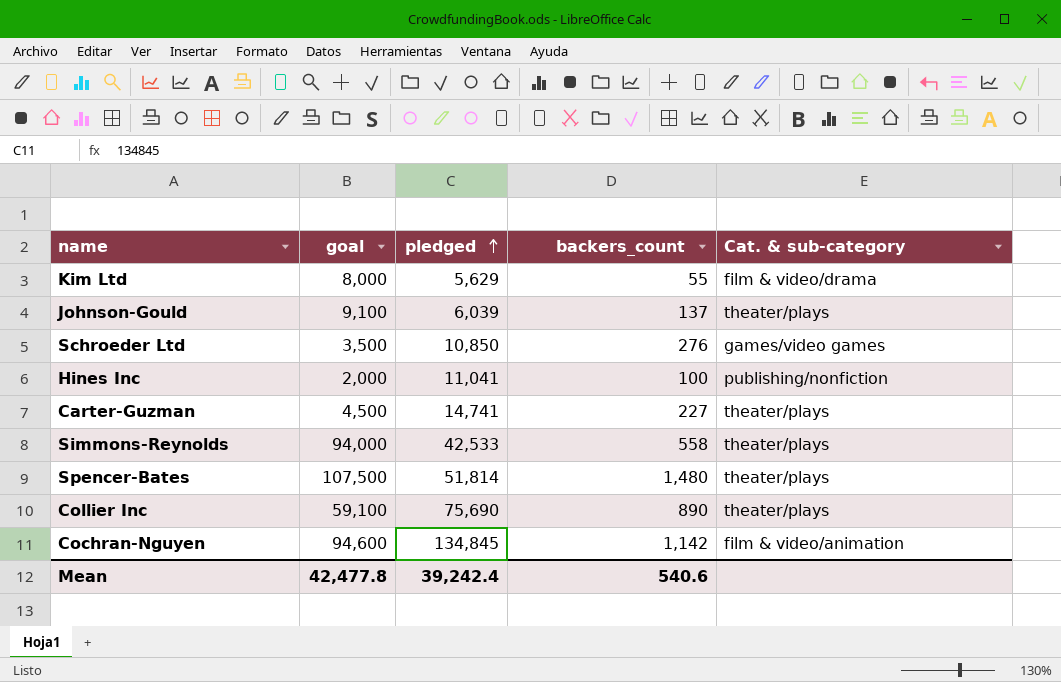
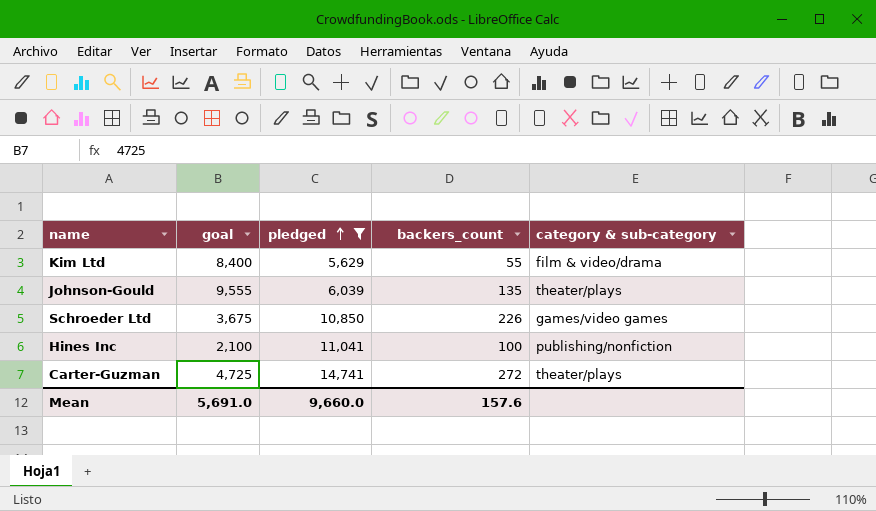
filter: none -> pledged <= 14,741
column name: Cat. & sub-category -> category & sub-category
Kim Ltd | goal: 8,000 -> 8,400
Johnson-Gould | goal: 9,100 -> 9,555
Johnson-Gould | backers_count: 137 -> 135
Schroeder Ltd | goal: 3,500 -> 3,675
Schroeder Ltd | backers_count: 276 -> 226
Hines Inc | goal: 2,000 -> 2,100
Carter-Guzman | goal: 4,500 -> 4,725
Carter-Guzman | backers_count: 227 -> 272
Mean | goal: 42,477.8 -> 5,691.0
Mean | pledged: 39,242.4 -> 9,660.0
Mean | backers_count: 540.6 -> 157.6

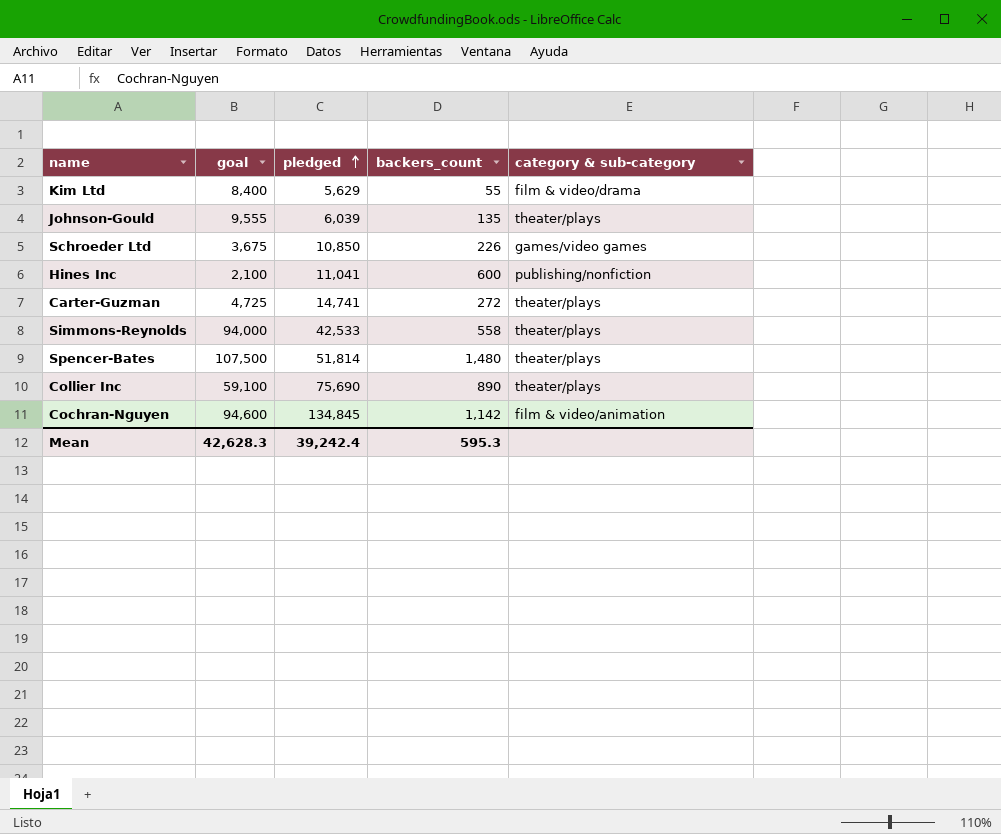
filter: pledged <= 14,741 -> none
Hines Inc | backers_count: 100 -> 600
Mean | goal: 5,691.0 -> 42,628.3
Mean | pledged: 9,660.0 -> 39,242.4
Mean | backers_count: 157.6 -> 595.3

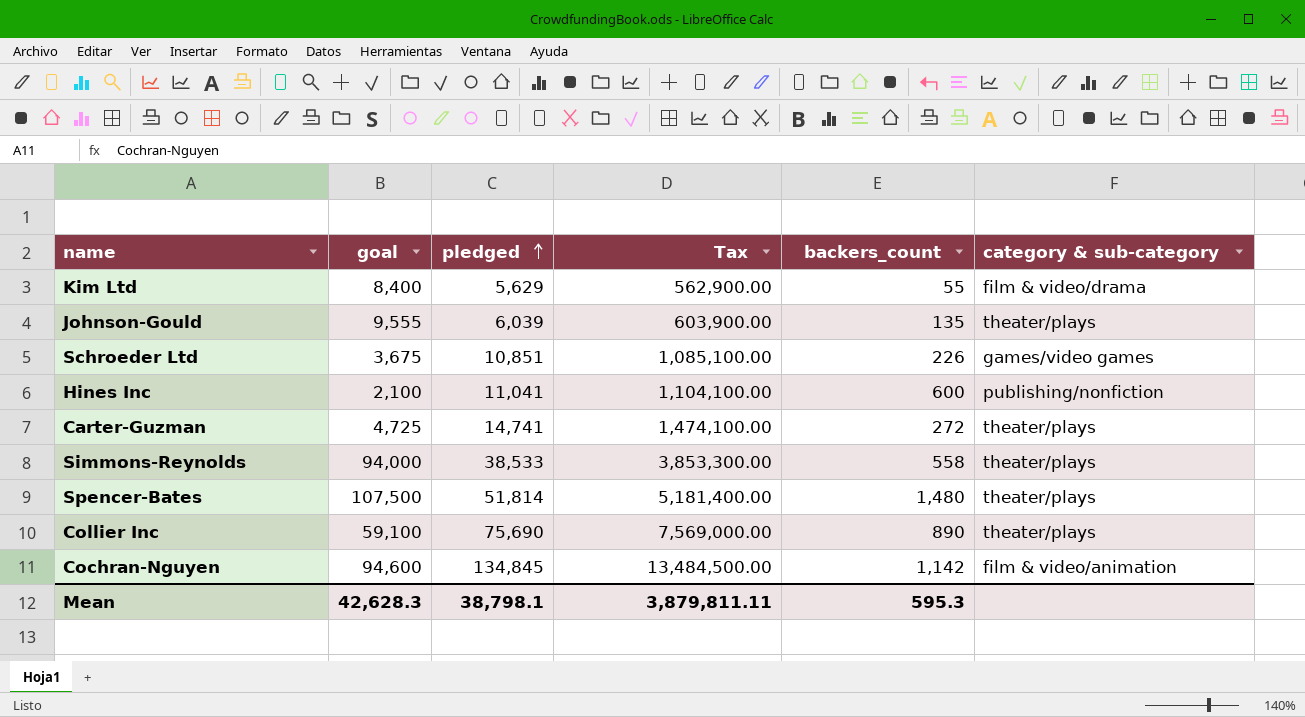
column Tax | formula: none -> [pledged] * 100
Schroeder Ltd | pledged: 10,850 -> 10,851
Simmons-Reynolds | pledged: 42,533 -> 38,533
Mean | pledged: 39,242.4 -> 38,798.1

